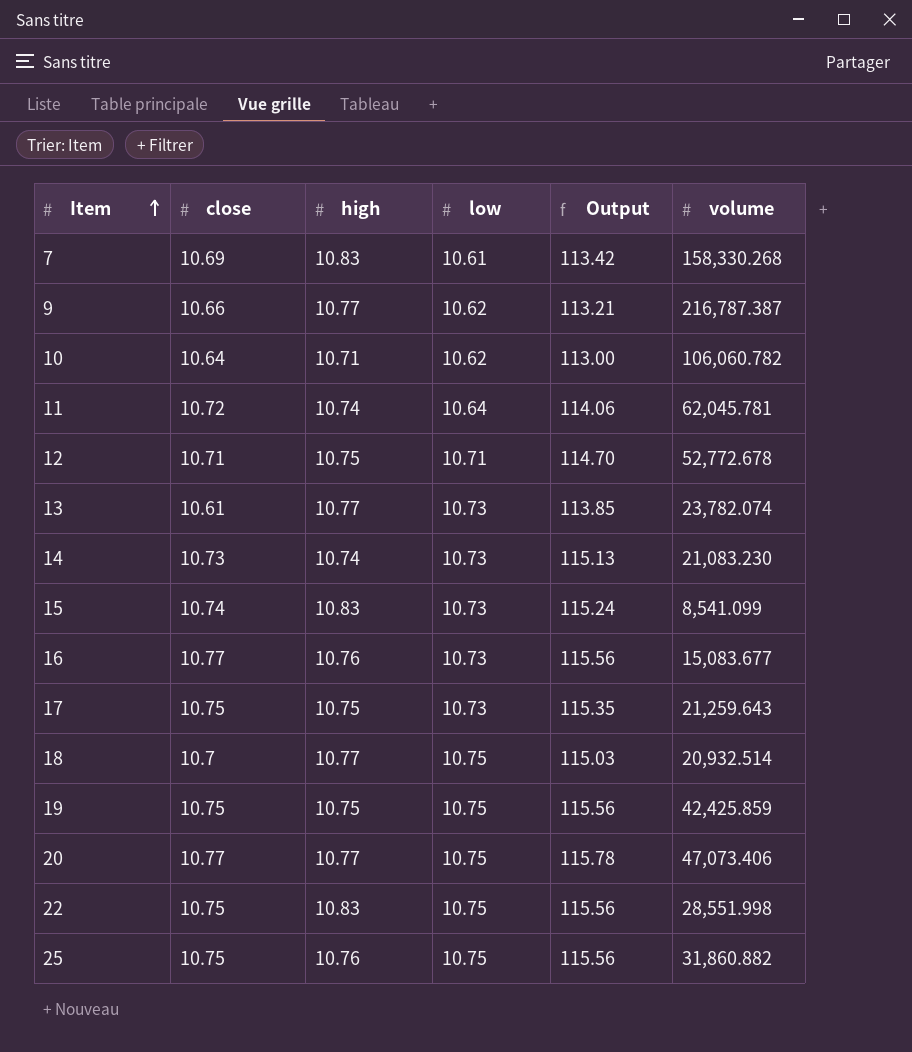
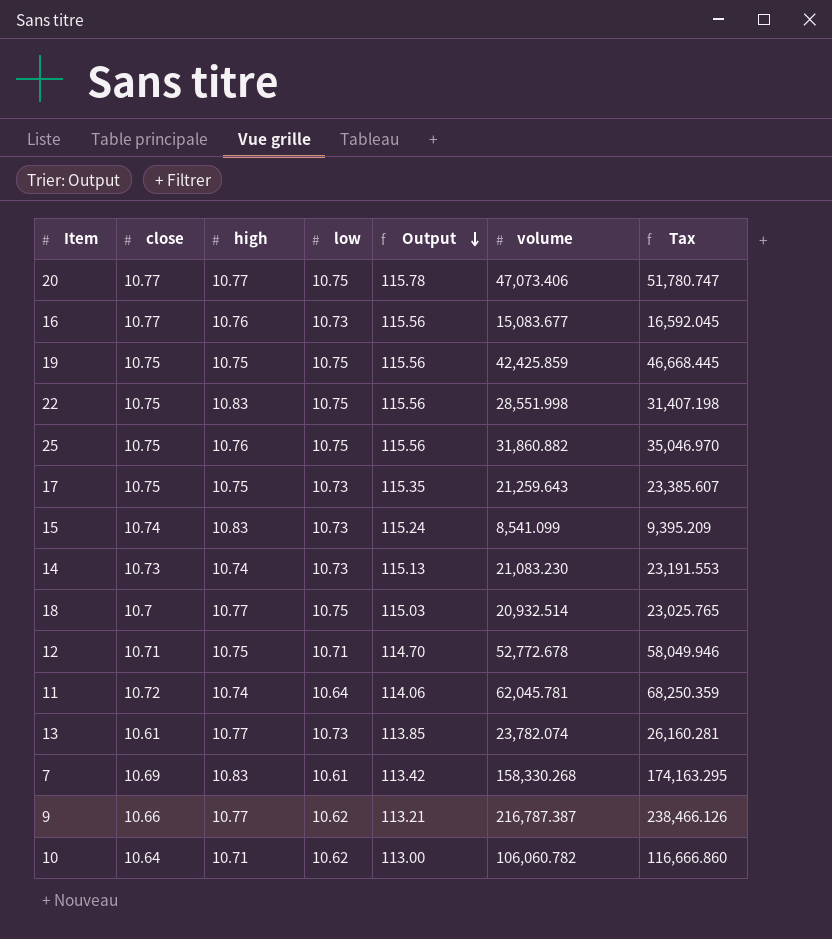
row order: Item ascending -> Output descending
column Tax | formula: none -> [volume] * 1.1

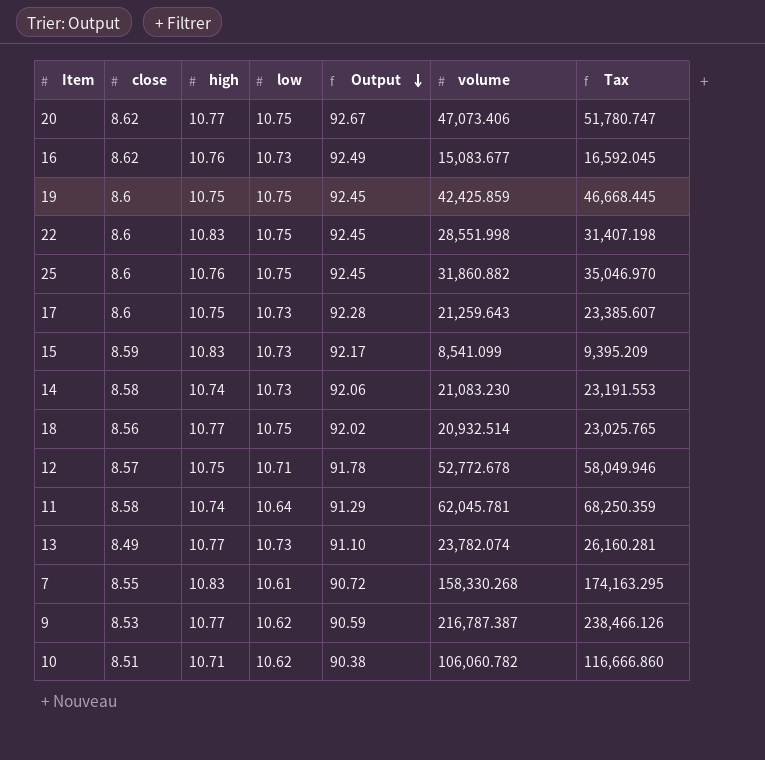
20 | close: 10.77 -> 8.62
20 | Output: 115.78 -> 92.67
16 | close: 10.77 -> 8.62
16 | Output: 115.56 -> 92.49
19 | close: 10.75 -> 8.6
19 | Output: 115.56 -> 92.45
22 | close: 10.75 -> 8.6
22 | Output: 115.56 -> 92.45
25 | close: 10.75 -> 8.6
25 | Output: 115.56 -> 92.45
17 | close: 10.75 -> 8.6
17 | Output: 115.35 -> 92.28
15 | close: 10.74 -> 8.59
15 | Output: 115.24 -> 92.17
14 | close: 10.73 -> 8.58
14 | Output: 115.13 -> 92.06
18 | close: 10.7 -> 8.56
18 | Output: 115.03 -> 92.02
12 | close: 10.71 -> 8.57
12 | Output: 114.70 -> 91.78
11 | close: 10.72 -> 8.58
11 | Output: 114.06 -> 91.29
13 | close: 10.61 -> 8.49
13 | Output: 113.85 -> 91.10
7 | close: 10.69 -> 8.55
7 | Output: 113.42 -> 90.72
9 | close: 10.66 -> 8.53
9 | Output: 113.21 -> 90.59
10 | close: 10.64 -> 8.51
10 | Output: 113.00 -> 90.38

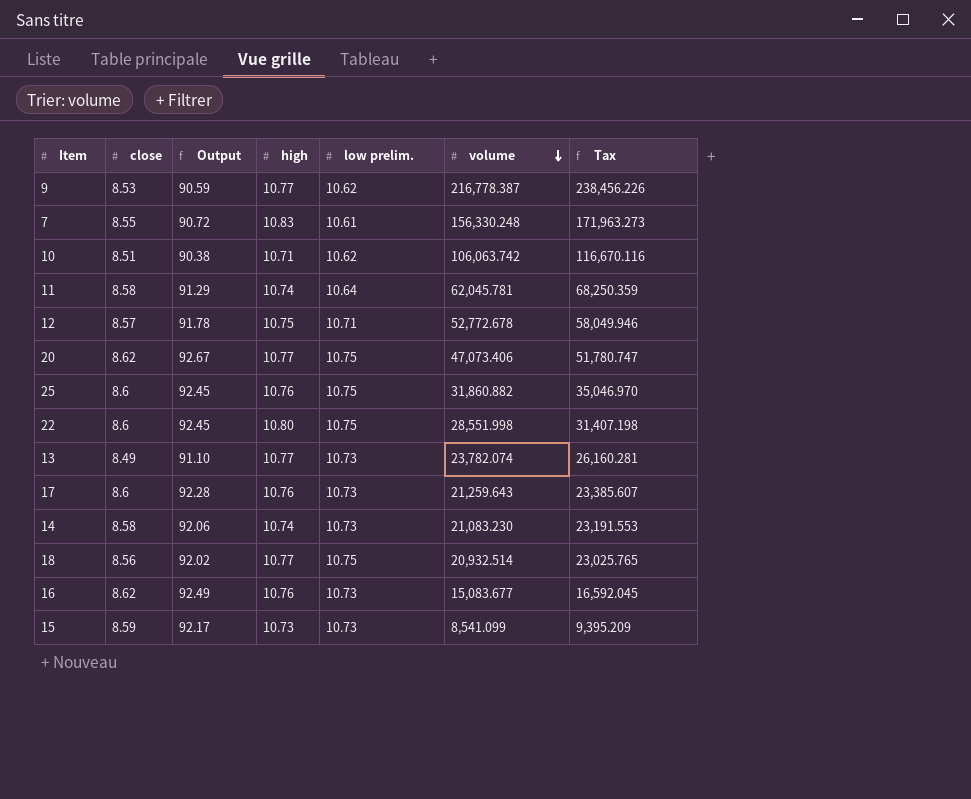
row order: Output descending -> volume descending
column Output | position: 5 -> 3
column name: low -> low prelim.
row 19: 8.6 | 10.75 | 10.75 | 92.45 | 42,425.859 | 46,668.445 -> none
9 | volume: 216,787.387 -> 216,778.387
9 | Tax: 238,466.126 -> 238,456.226
7 | volume: 158,330.268 -> 156,330.248
7 | Tax: 174,163.295 -> 171,963.273
10 | volume: 106,060.782 -> 106,063.742
10 | Tax: 116,666.860 -> 116,670.116
22 | high: 10.83 -> 10.80
17 | high: 10.75 -> 10.76
15 | high: 10.83 -> 10.73

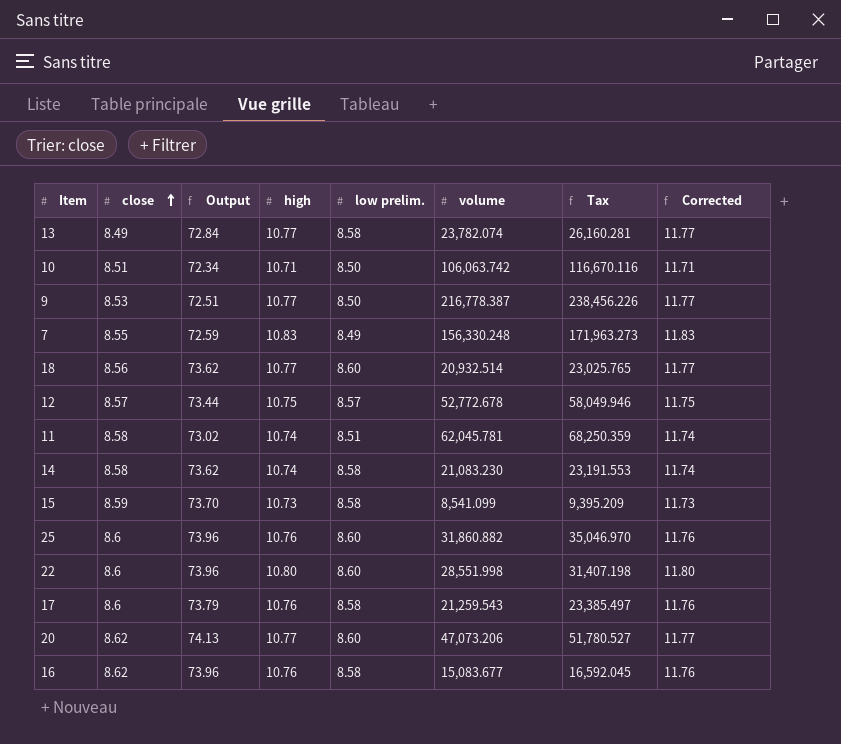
row order: volume descending -> close ascending
column Corrected | formula: none -> [high] + 1
13 | Output: 91.10 -> 72.84
13 | low prelim.: 10.73 -> 8.58
10 | Output: 90.38 -> 72.34
10 | low prelim.: 10.62 -> 8.50
9 | Output: 90.59 -> 72.51
9 | low prelim.: 10.62 -> 8.50
7 | Output: 90.72 -> 72.59
7 | low prelim.: 10.61 -> 8.49
18 | Output: 92.02 -> 73.62
18 | low prelim.: 10.75 -> 8.60
12 | Output: 91.78 -> 73.44
12 | low prelim.: 10.71 -> 8.57
11 | Output: 91.29 -> 73.02
11 | low prelim.: 10.64 -> 8.51
14 | Output: 92.06 -> 73.62
14 | low prelim.: 10.73 -> 8.58
15 | Output: 92.17 -> 73.70
15 | low prelim.: 10.73 -> 8.58
25 | Output: 92.45 -> 73.96
25 | low prelim.: 10.75 -> 8.60
22 | Output: 92.45 -> 73.96
22 | low prelim.: 10.75 -> 8.60
17 | Output: 92.28 -> 73.79
17 | low prelim.: 10.73 -> 8.58
17 | volume: 21,259.643 -> 21,259.543
17 | Tax: 23,385.607 -> 23,385.497
20 | Output: 92.67 -> 74.13
20 | low prelim.: 10.75 -> 8.60
20 | volume: 47,073.406 -> 47,073.206
20 | Tax: 51,780.747 -> 51,780.527
16 | Output: 92.49 -> 73.96
16 | low prelim.: 10.73 -> 8.58

